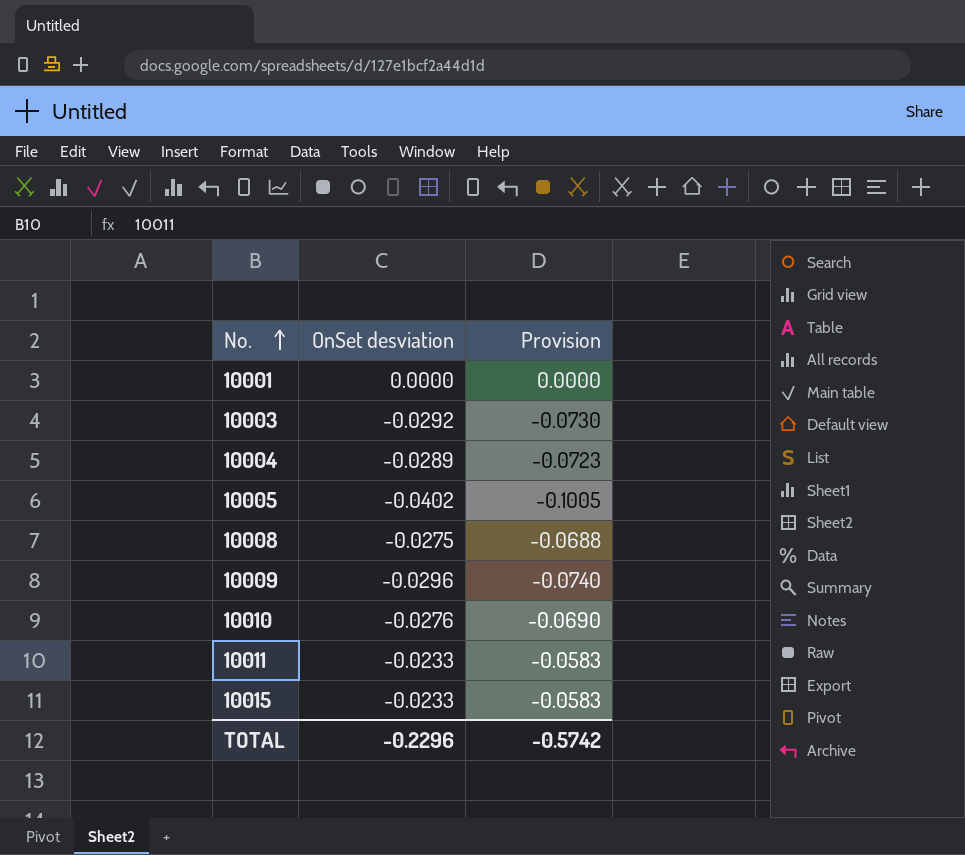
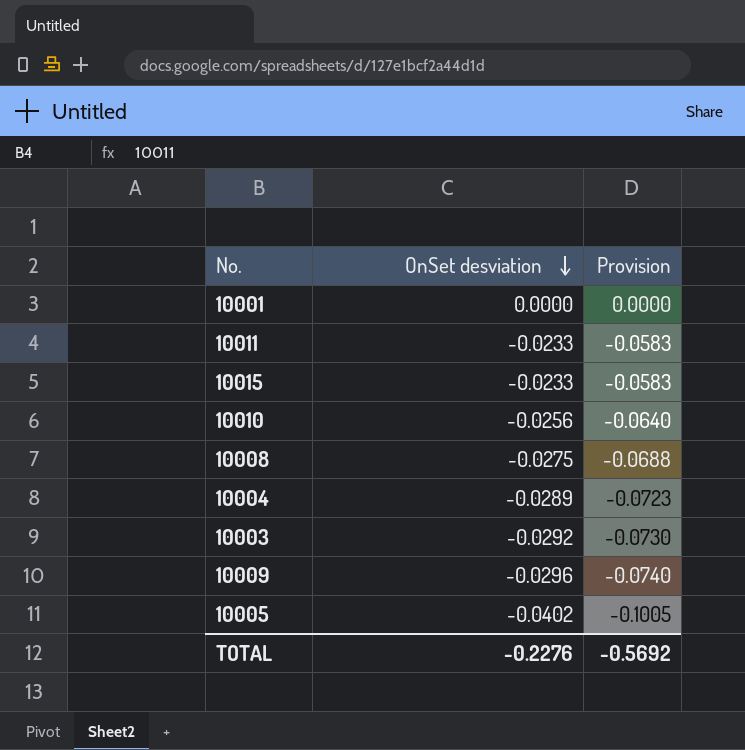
row order: No. ascending -> OnSet desviation descending
10010 | OnSet desviation: -0.0276 -> -0.0256
10010 | Provision: -0.0690 -> -0.0640
TOTAL | OnSet desviation: -0.2296 -> -0.2276
TOTAL | Provision: -0.5742 -> -0.5692

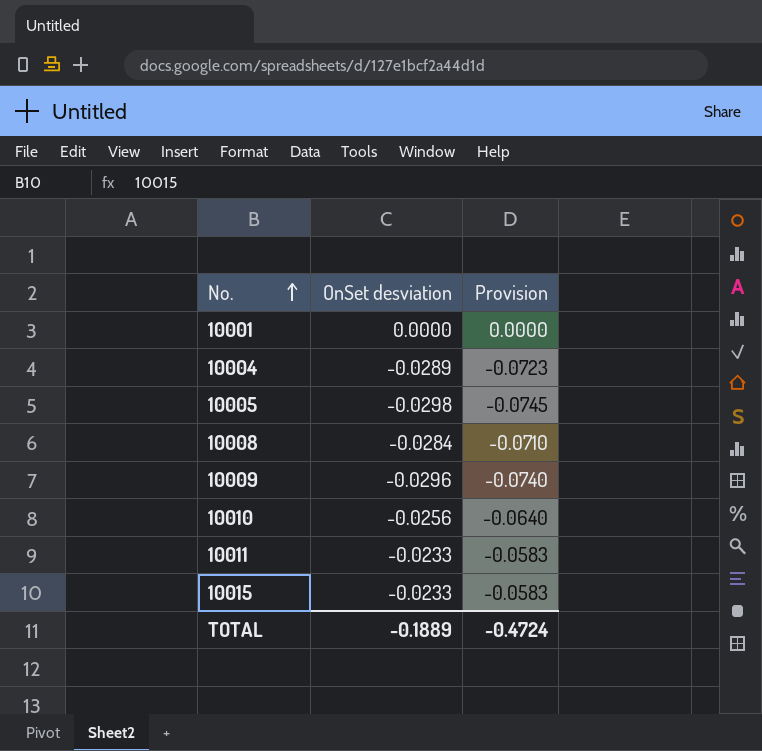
row order: OnSet desviation descending -> No. ascending
row 10003: -0.0292 | -0.0730 -> none
10005 | OnSet desviation: -0.0402 -> -0.0298
10005 | Provision: -0.1005 -> -0.0745
10008 | OnSet desviation: -0.0275 -> -0.0284
10008 | Provision: -0.0688 -> -0.0710
TOTAL | OnSet desviation: -0.2276 -> -0.1889
TOTAL | Provision: -0.5692 -> -0.4724

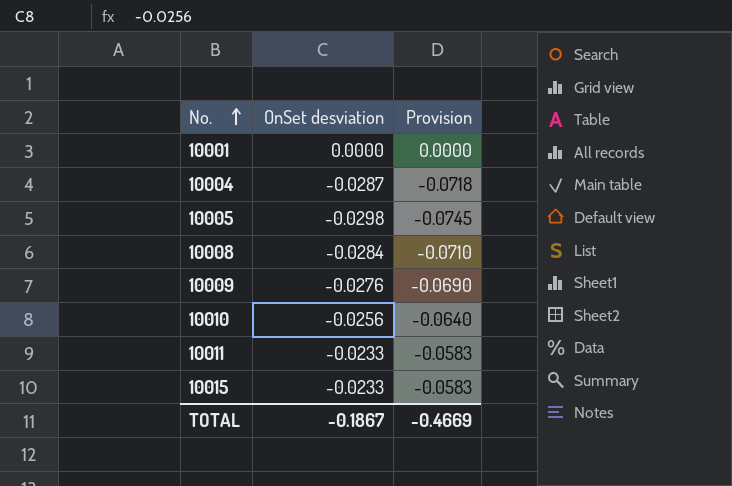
10004 | OnSet desviation: -0.0289 -> -0.0287
10004 | Provision: -0.0723 -> -0.0718
10009 | OnSet desviation: -0.0296 -> -0.0276
10009 | Provision: -0.0740 -> -0.0690
TOTAL | OnSet desviation: -0.1889 -> -0.1867
TOTAL | Provision: -0.4724 -> -0.4669

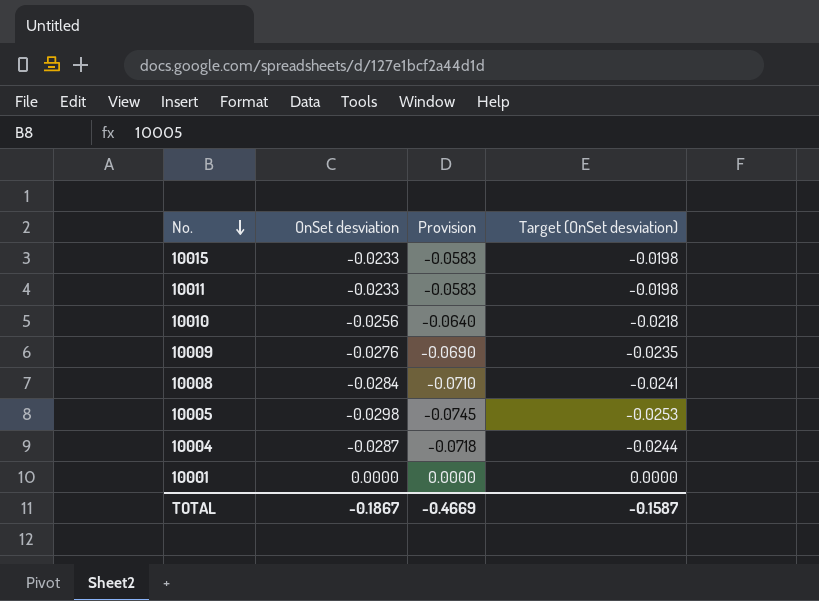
row order: No. ascending -> No. descending
column Target (OnSet desviation) | formula: none -> [OnSet desviation] * 0.85

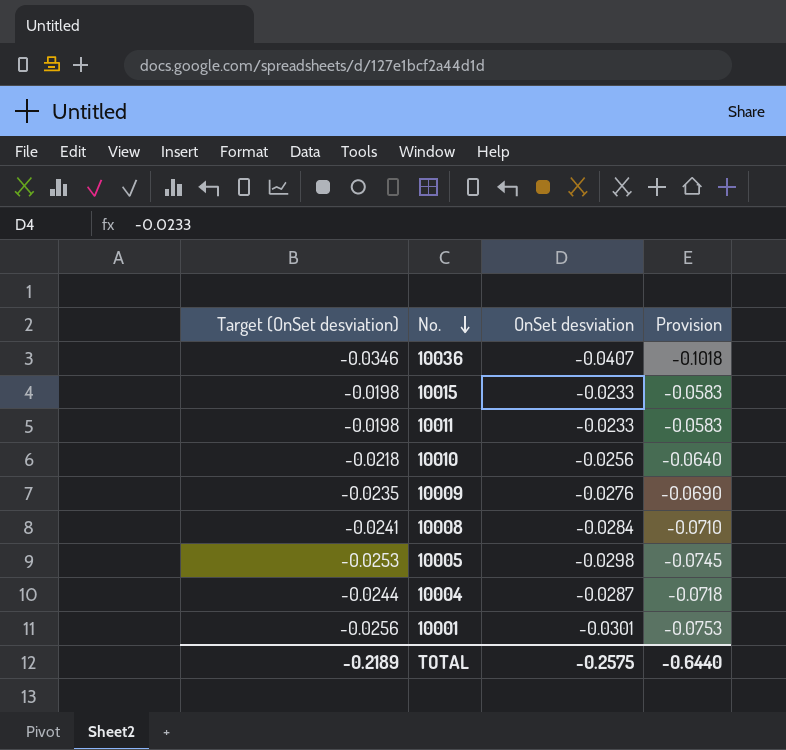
column Target (OnSet desviation) | position: 4 -> 1
row 10036: none -> -0.0346 | -0.0407 | -0.1018
10001 | Target (OnSet desviation): 0.0000 -> -0.0256
10001 | OnSet desviation: 0.0000 -> -0.0301
10001 | Provision: 0.0000 -> -0.0753
TOTAL | Target (OnSet desviation): -0.1587 -> -0.2189
TOTAL | OnSet desviation: -0.1867 -> -0.2575
TOTAL | Provision: -0.4669 -> -0.6440

